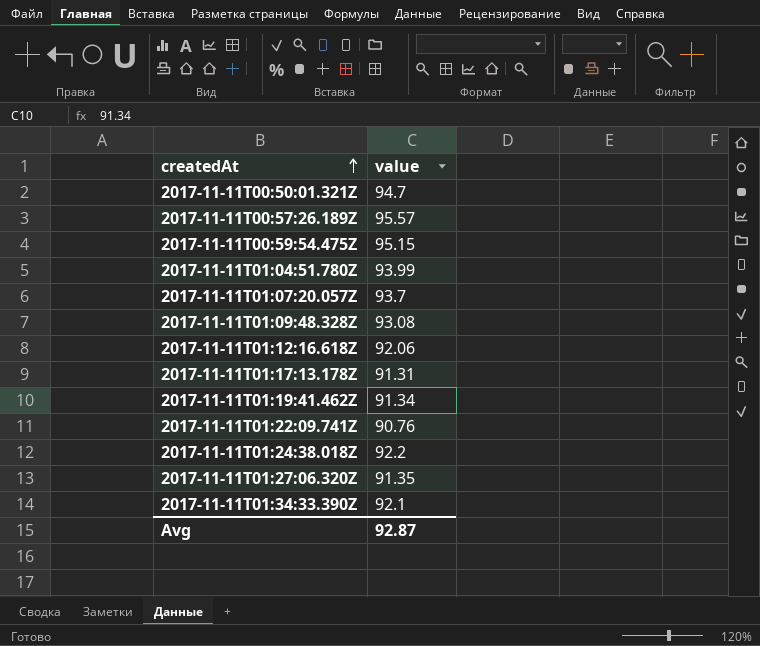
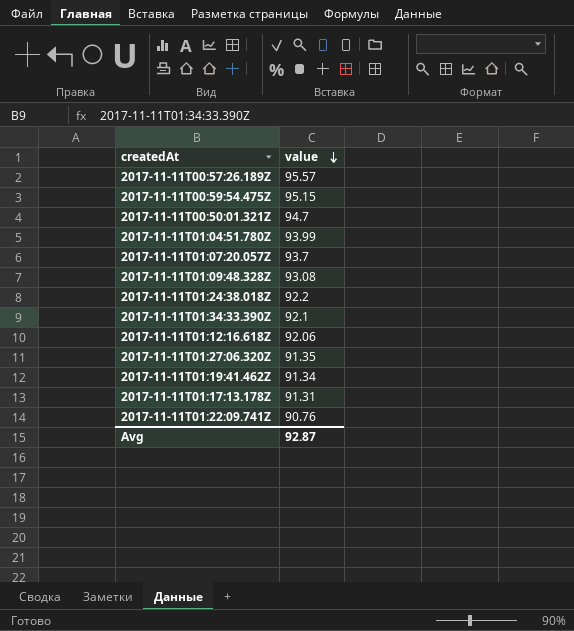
row order: createdAt ascending -> value descending

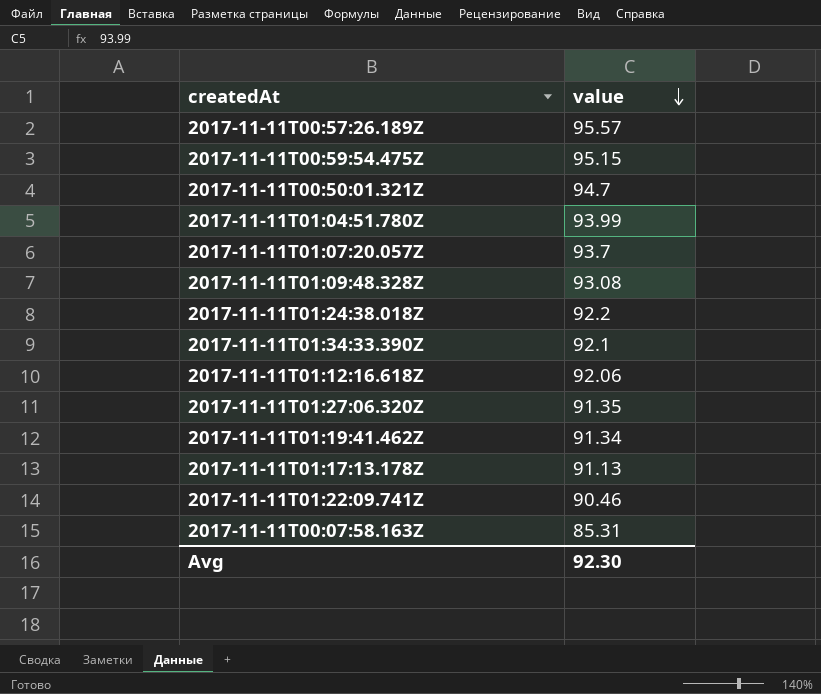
2017-11-11T01:17:13.178Z | value: 91.31 -> 91.13
2017-11-11T01:22:09.741Z | value: 90.76 -> 90.46
row 2017-11-11T00:07:58.163Z: none -> 85.31
Avg | value: 92.87 -> 92.30

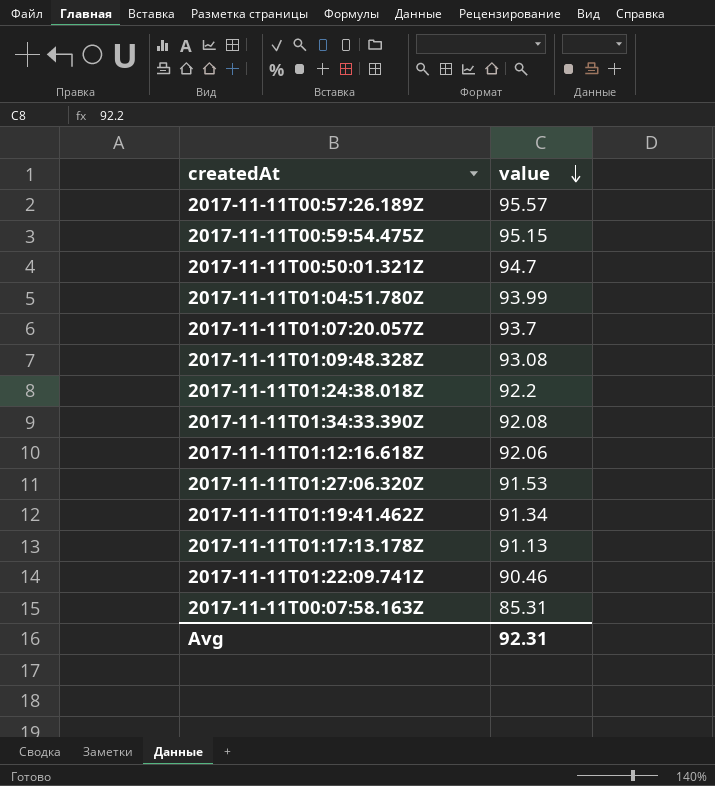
2017-11-11T01:34:33.390Z | value: 92.1 -> 92.08
2017-11-11T01:27:06.320Z | value: 91.35 -> 91.53
Avg | value: 92.30 -> 92.31

